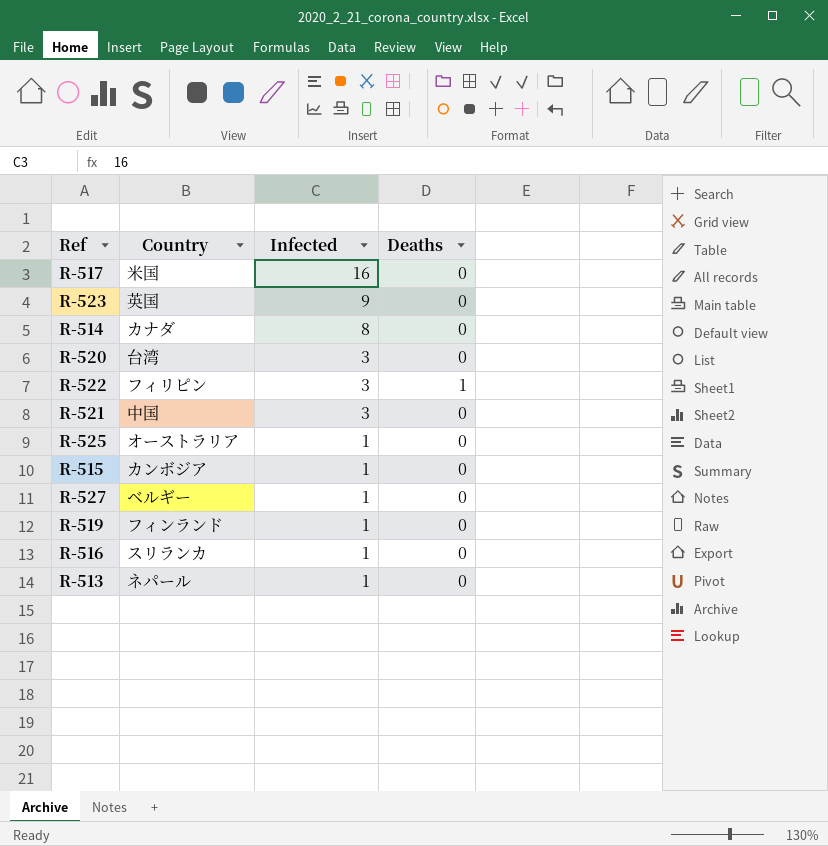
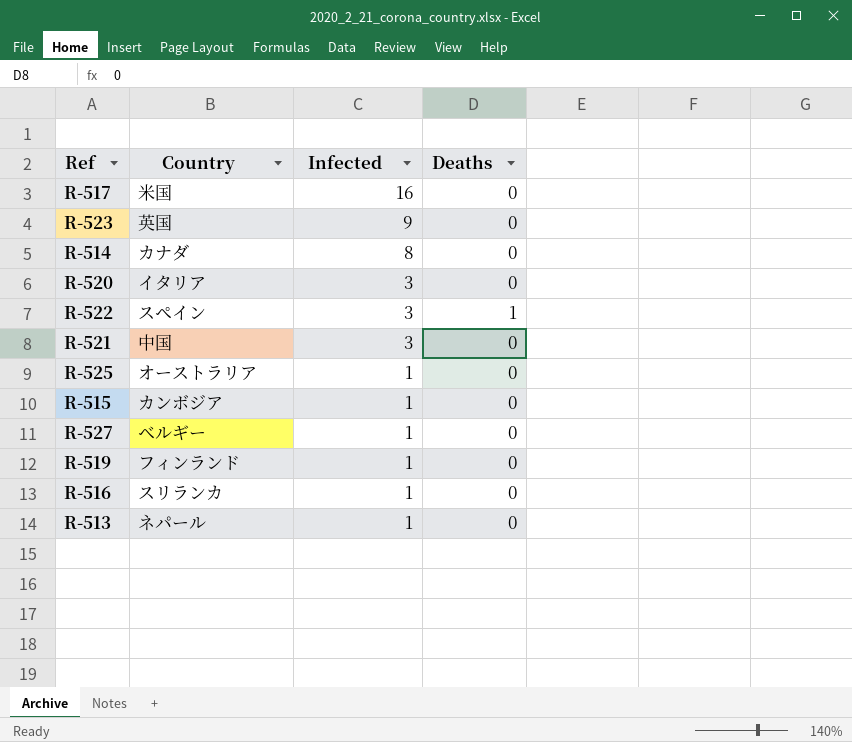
R-520 | Country: 台湾 -> イタリア
R-522 | Country: フィリピン -> スペイン

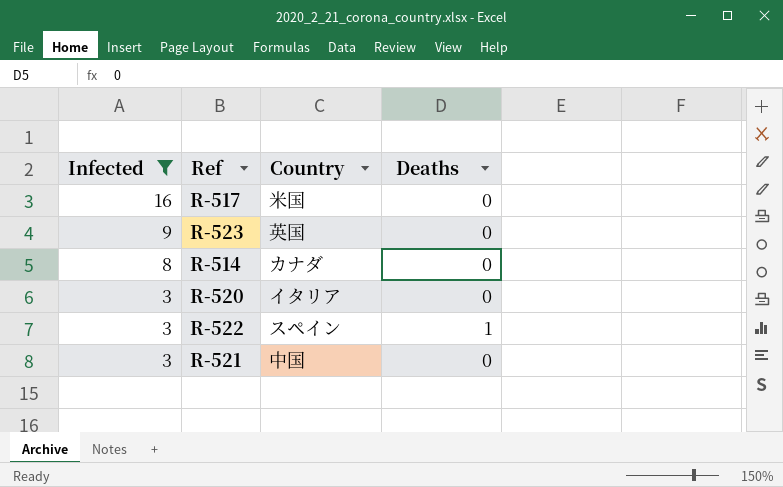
filter: none -> Infected != 1
column Infected | position: 3 -> 1

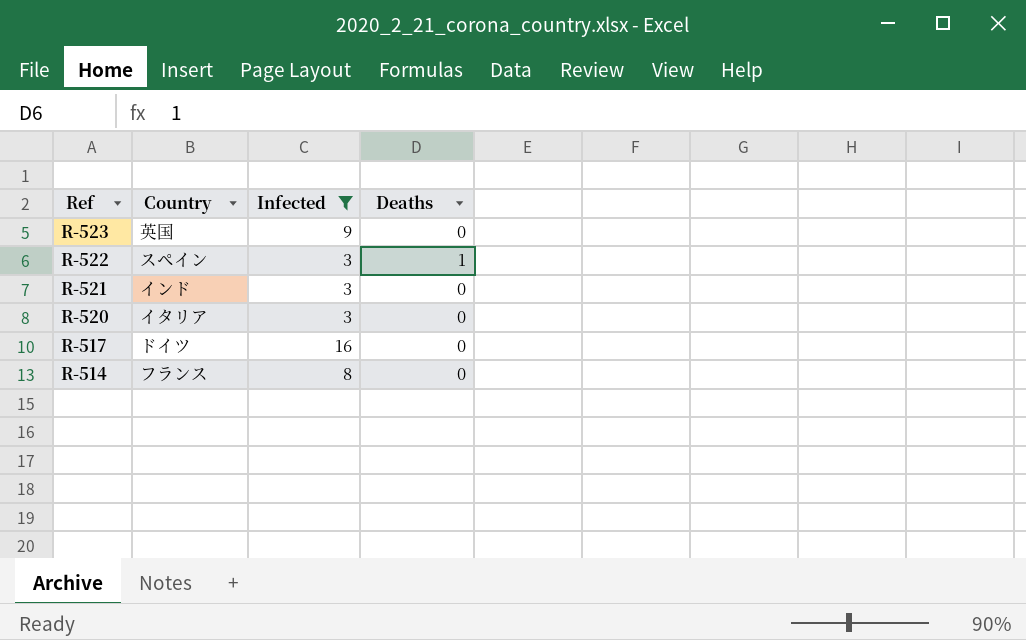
row order: Infected descending -> Ref descending
column Infected | position: 1 -> 3
R-521 | Country: 中国 -> インド
R-517 | Country: 米国 -> ドイツ
R-514 | Country: カナダ -> フランス

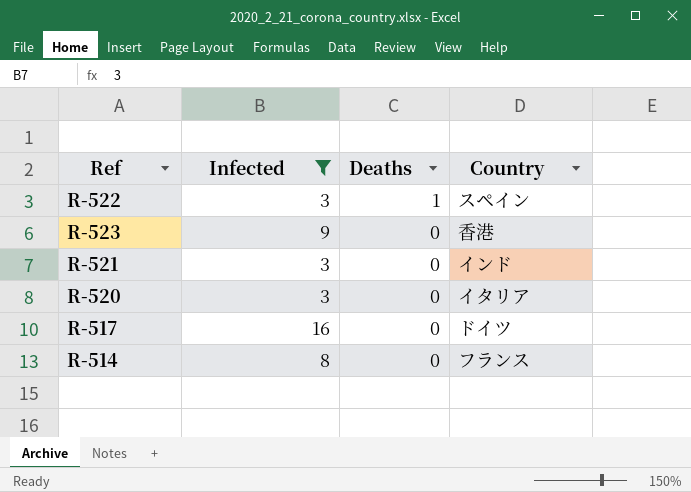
row order: Ref descending -> Deaths descending
column Country | position: 2 -> 4
R-523 | Country: 英国 -> 香港

